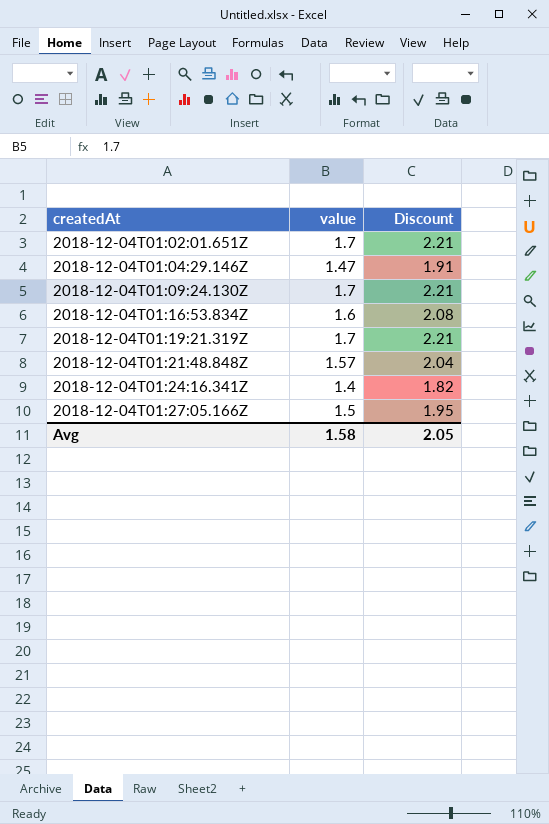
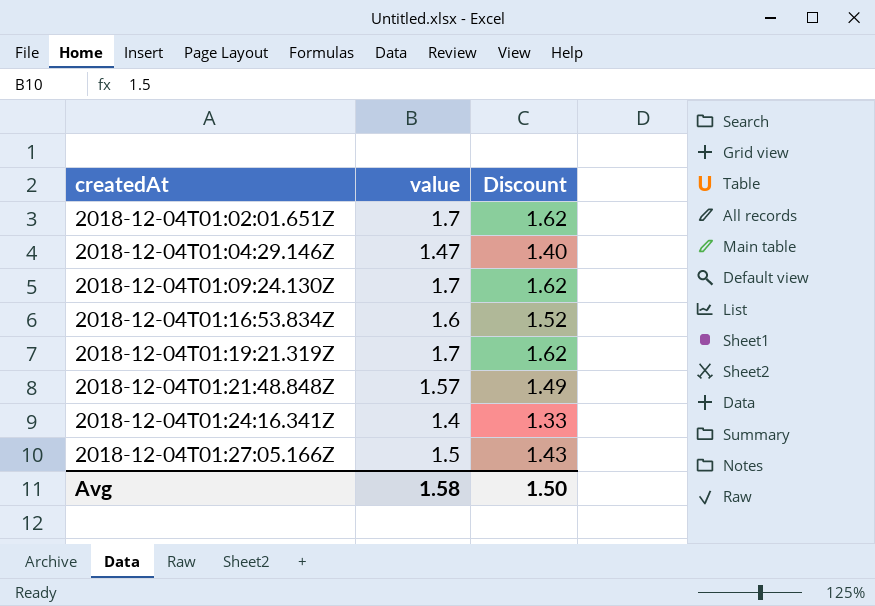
column Discount | formula: [value] * 1.3 -> [value] * 0.95
Avg | Discount: 2.05 -> 1.50

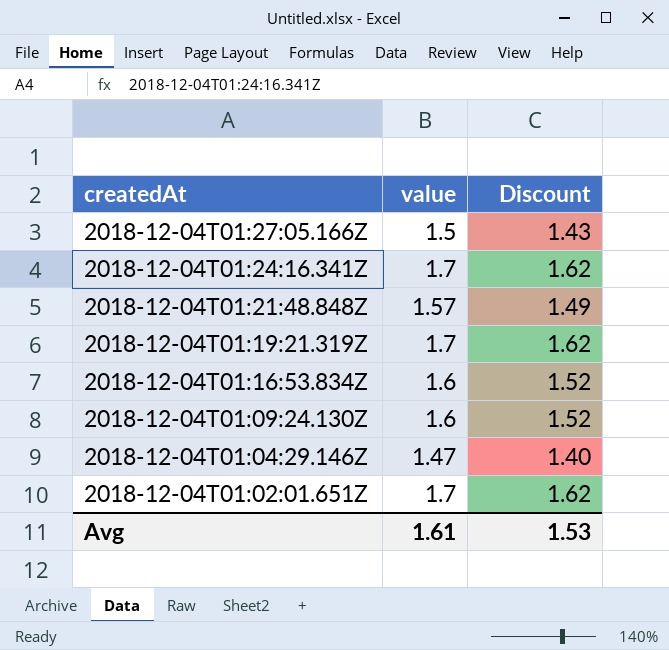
row order: createdAt ascending -> createdAt descending
2018-12-04T01:24:16.341Z | value: 1.4 -> 1.7
2018-12-04T01:24:16.341Z | Discount: 1.33 -> 1.62
2018-12-04T01:09:24.130Z | value: 1.7 -> 1.6
2018-12-04T01:09:24.130Z | Discount: 1.62 -> 1.52
Avg | value: 1.58 -> 1.61
Avg | Discount: 1.50 -> 1.53

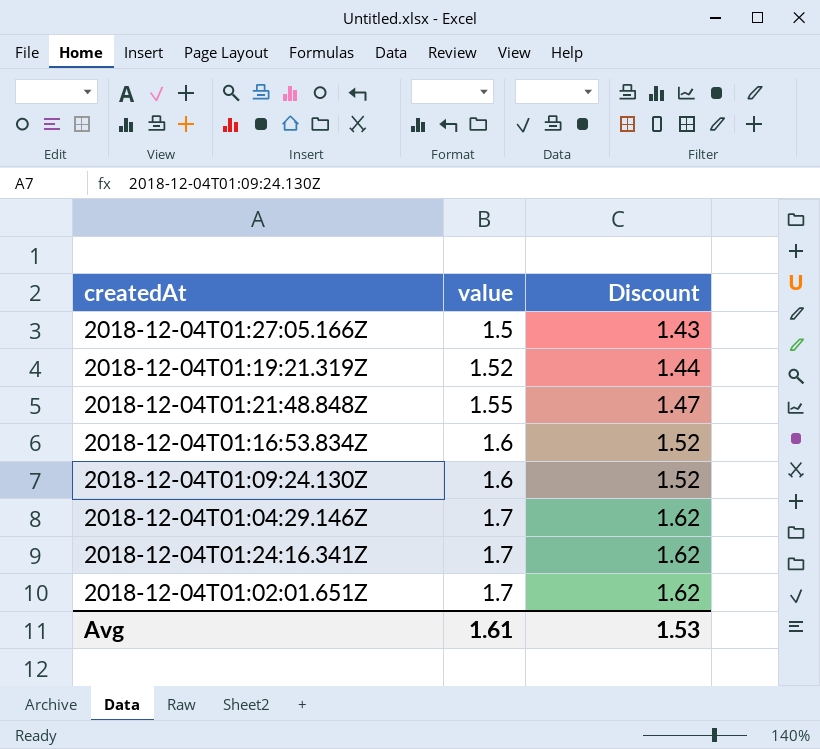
row order: createdAt descending -> value ascending
2018-12-04T01:19:21.319Z | value: 1.7 -> 1.52
2018-12-04T01:19:21.319Z | Discount: 1.62 -> 1.44
2018-12-04T01:21:48.848Z | value: 1.57 -> 1.55
2018-12-04T01:21:48.848Z | Discount: 1.49 -> 1.47
2018-12-04T01:04:29.146Z | value: 1.47 -> 1.7
2018-12-04T01:04:29.146Z | Discount: 1.40 -> 1.62

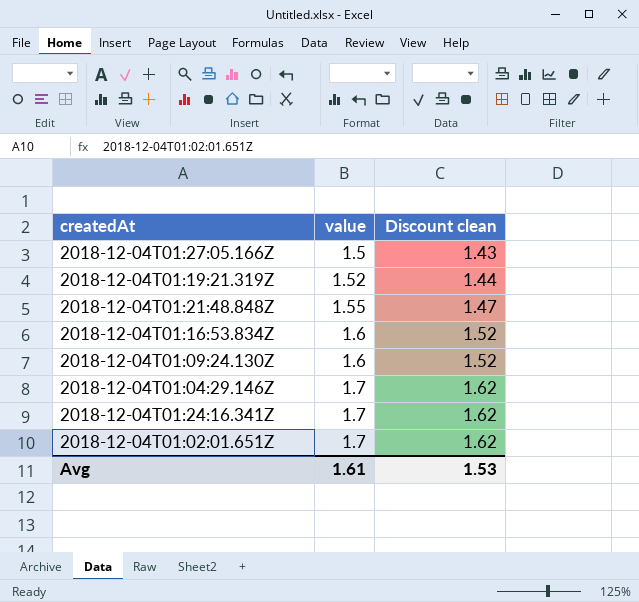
column name: Discount -> Discount clean

